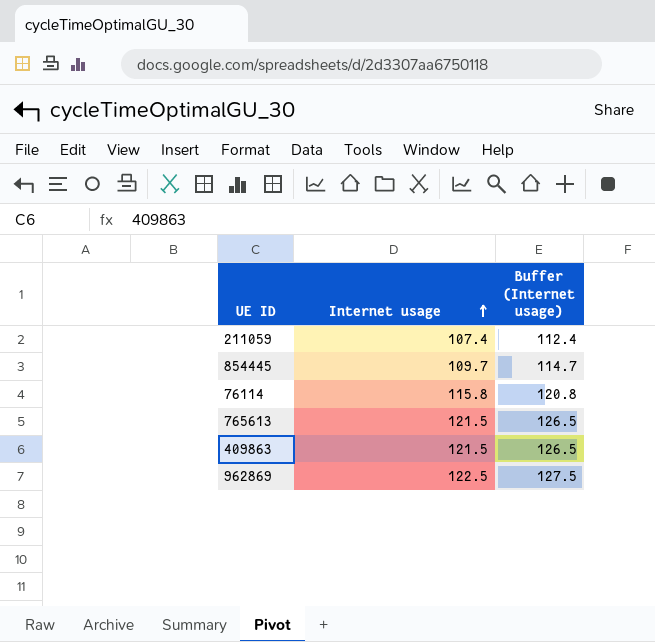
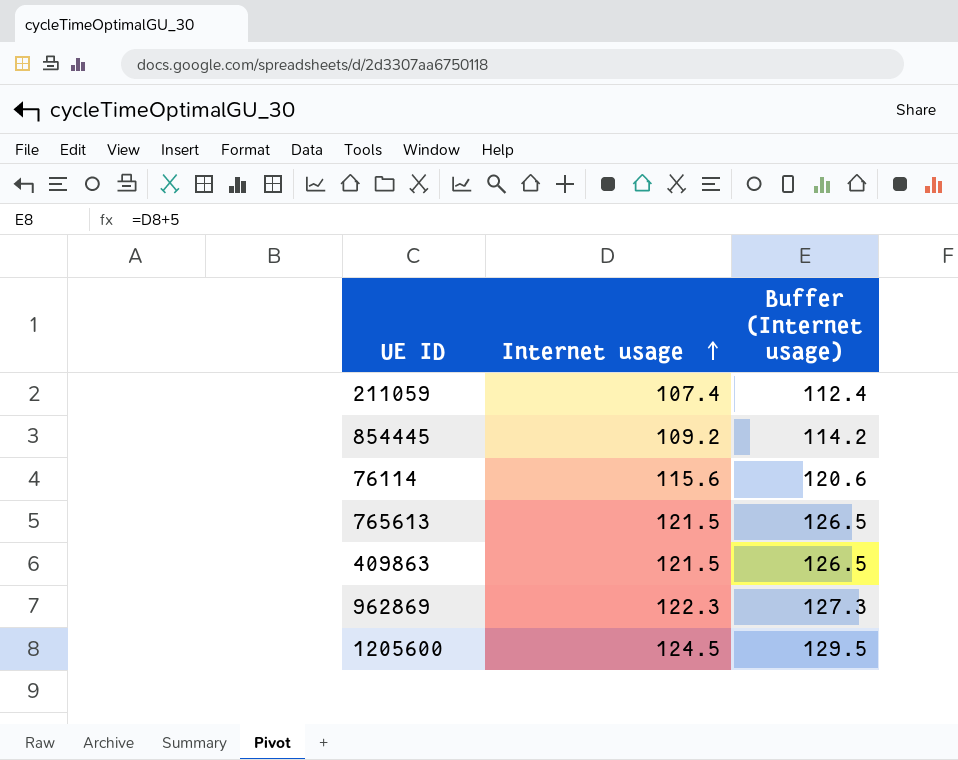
854445 | Internet usage: 109.7 -> 109.2
854445 | Buffer (Internet usage): 114.7 -> 114.2
76114 | Internet usage: 115.8 -> 115.6
76114 | Buffer (Internet usage): 120.8 -> 120.6
962869 | Internet usage: 122.5 -> 122.3
962869 | Buffer (Internet usage): 127.5 -> 127.3
row 1205600: none -> 124.5 | 129.5

